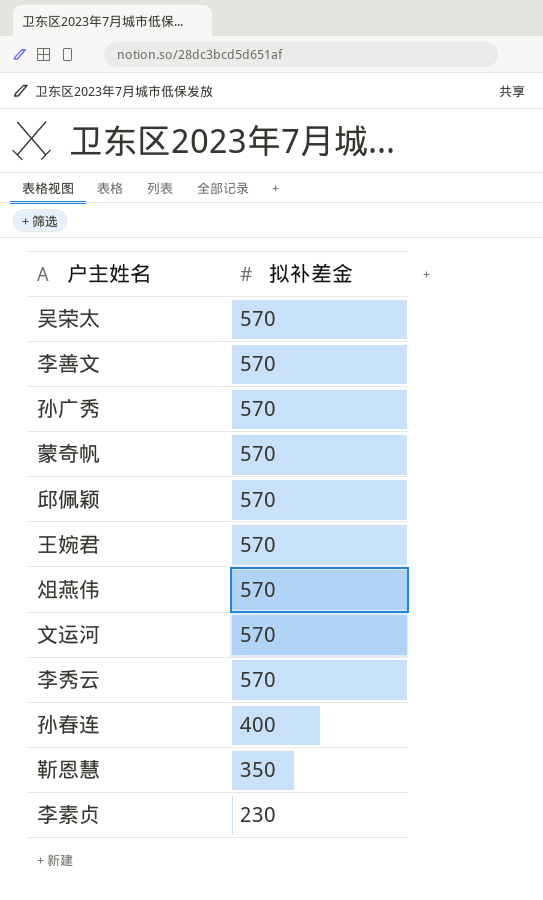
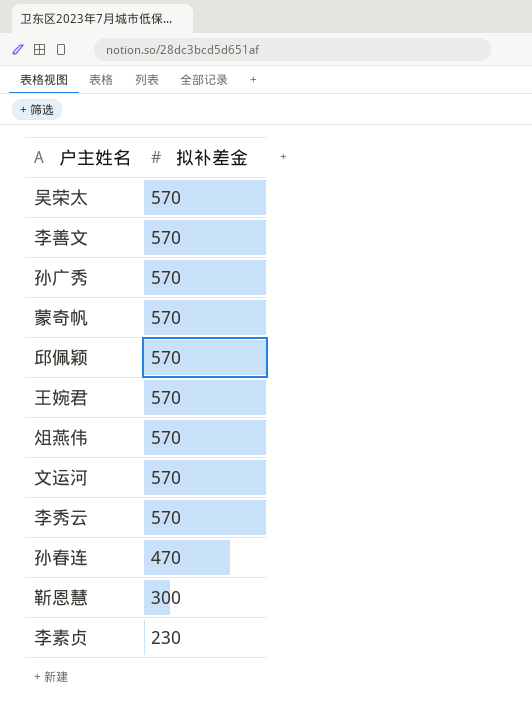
孙春连 | 拟补差金: 400 -> 470
靳恩慧 | 拟补差金: 350 -> 300

